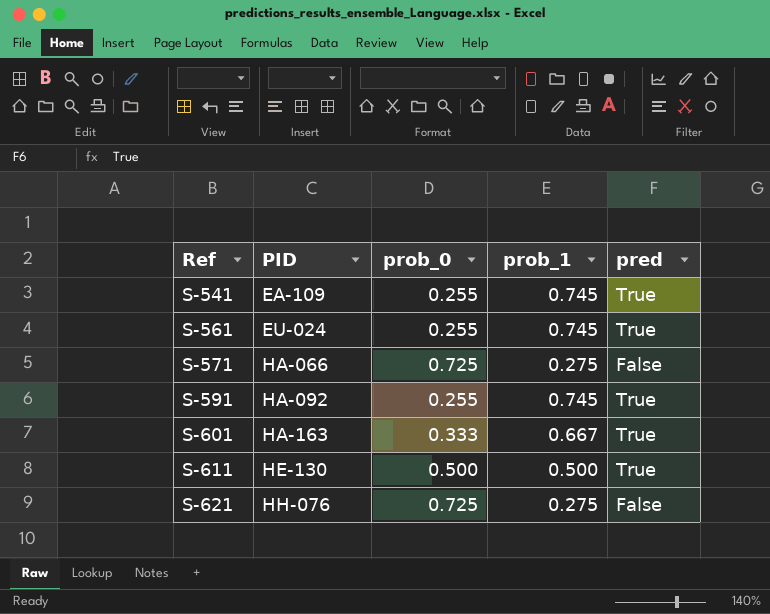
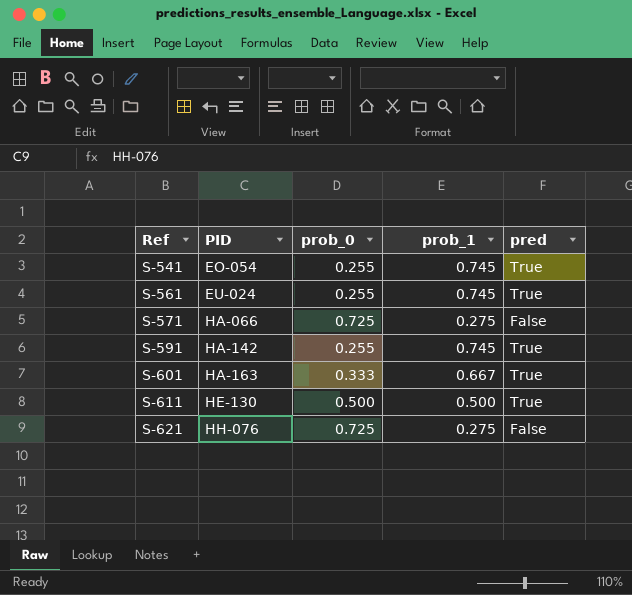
S-541 | PID: EA-109 -> EO-054
S-591 | PID: HA-092 -> HA-142

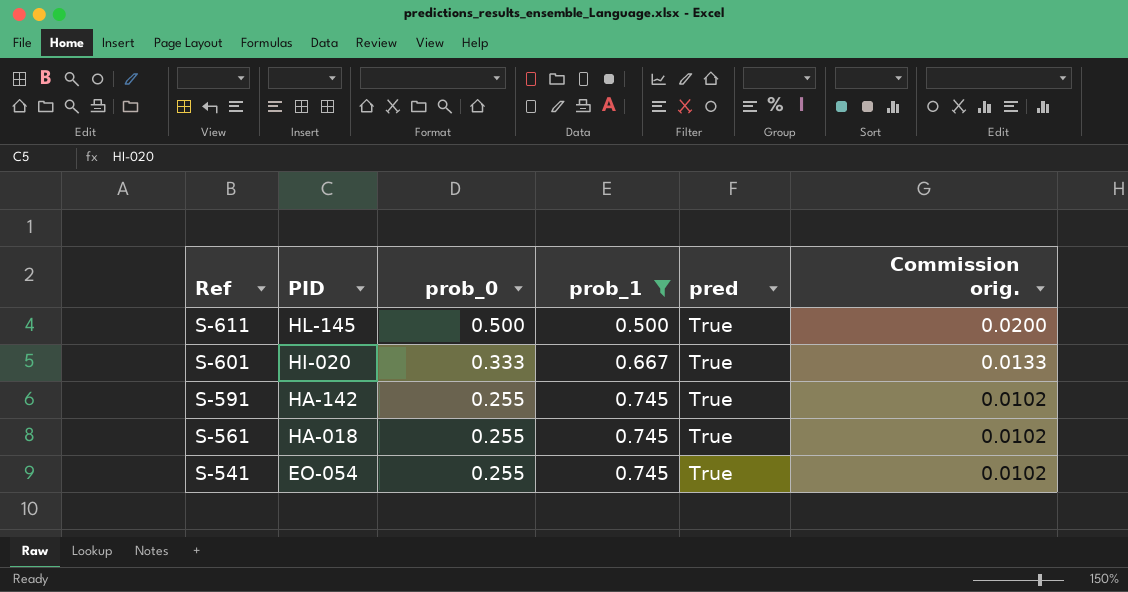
filter: none -> prob_1 != 0.275
row order: Ref ascending -> Ref descending
column Commission orig. | formula: none -> [prob_0] * 0.04
S-611 | PID: HE-130 -> HL-145
S-601 | PID: HA-163 -> HI-020
S-561 | PID: EU-024 -> HA-018

